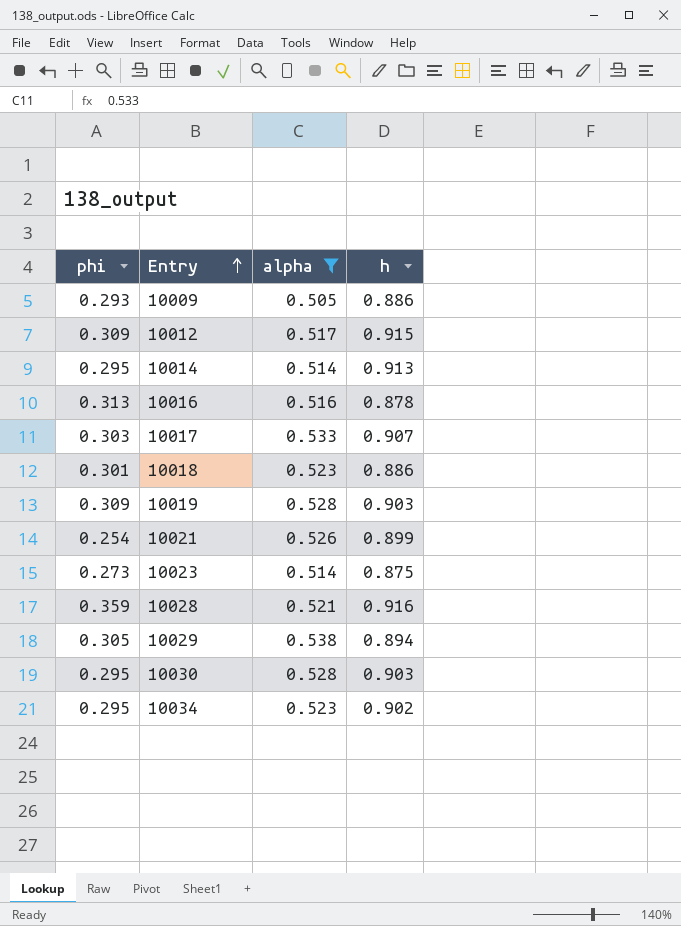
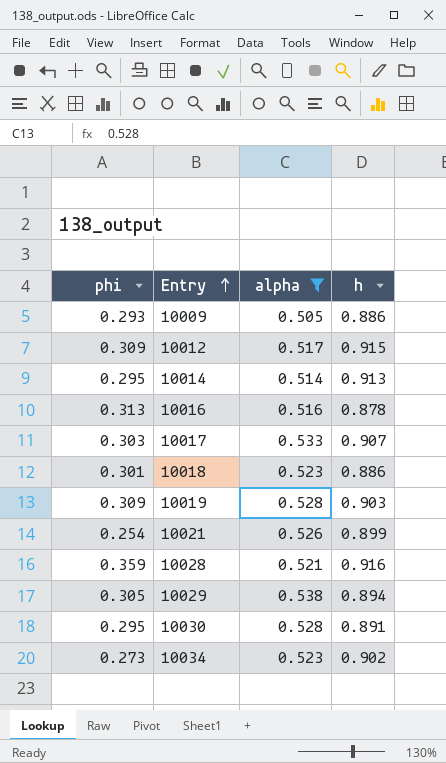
row 10023: 0.273 | 0.514 | 0.875 -> none
10030 | h: 0.903 -> 0.891
10034 | phi: 0.295 -> 0.273

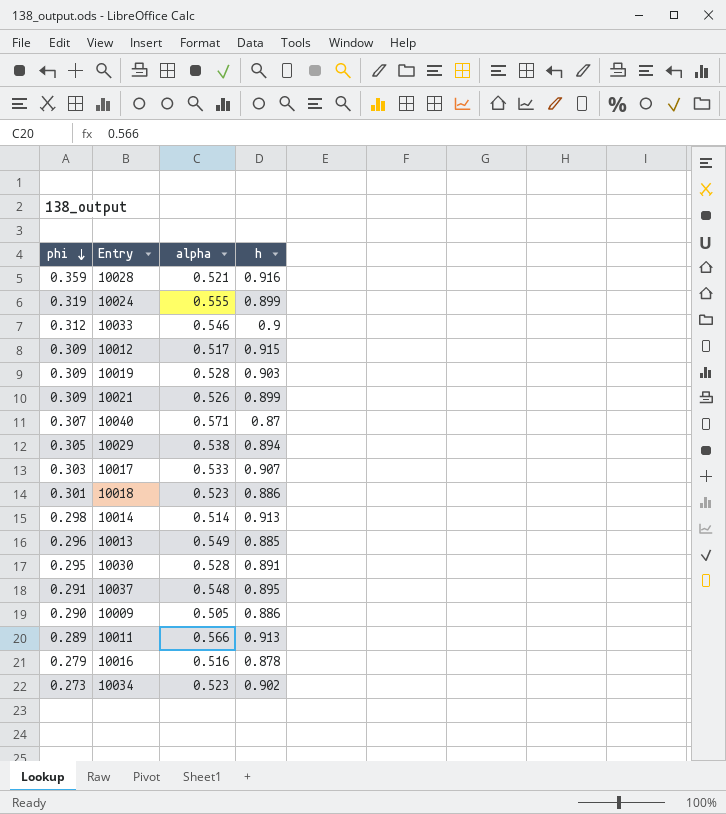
filter: alpha <= 0.538 -> none
row order: Entry ascending -> phi descending
10021 | phi: 0.254 -> 0.309
10014 | phi: 0.295 -> 0.298
10009 | phi: 0.293 -> 0.290
10016 | phi: 0.313 -> 0.279

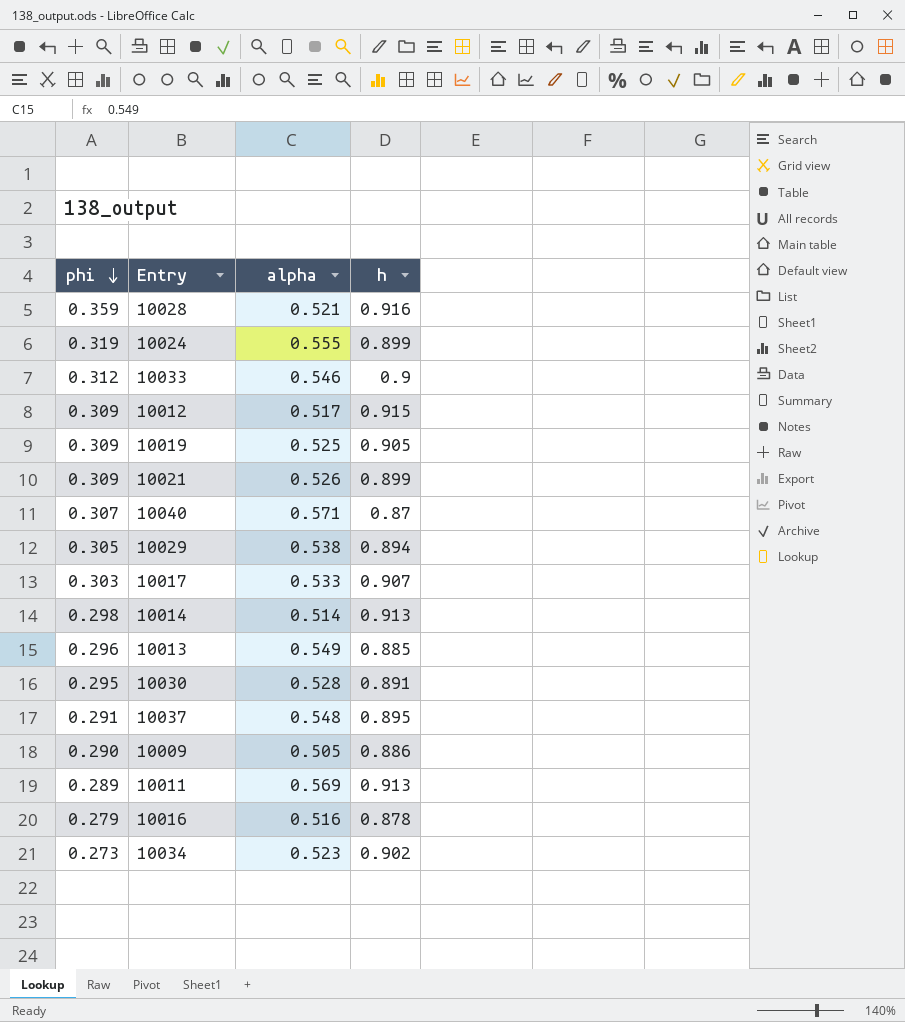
row 10018: 0.301 | 0.523 | 0.886 -> none
10019 | alpha: 0.528 -> 0.525
10019 | h: 0.903 -> 0.905
10011 | alpha: 0.566 -> 0.569

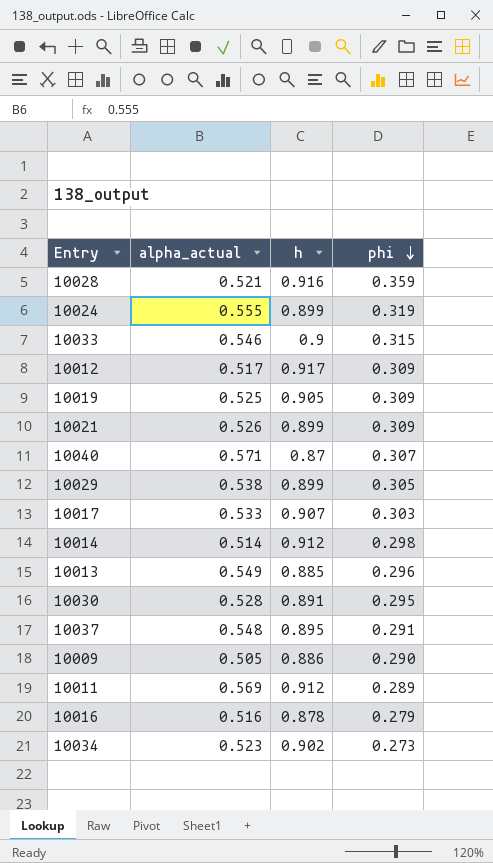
column name: alpha -> alpha_actual
column phi | position: 1 -> 4
10033 | phi: 0.312 -> 0.315
10012 | h: 0.915 -> 0.917
10029 | h: 0.894 -> 0.899
10014 | h: 0.913 -> 0.912
10011 | h: 0.913 -> 0.912

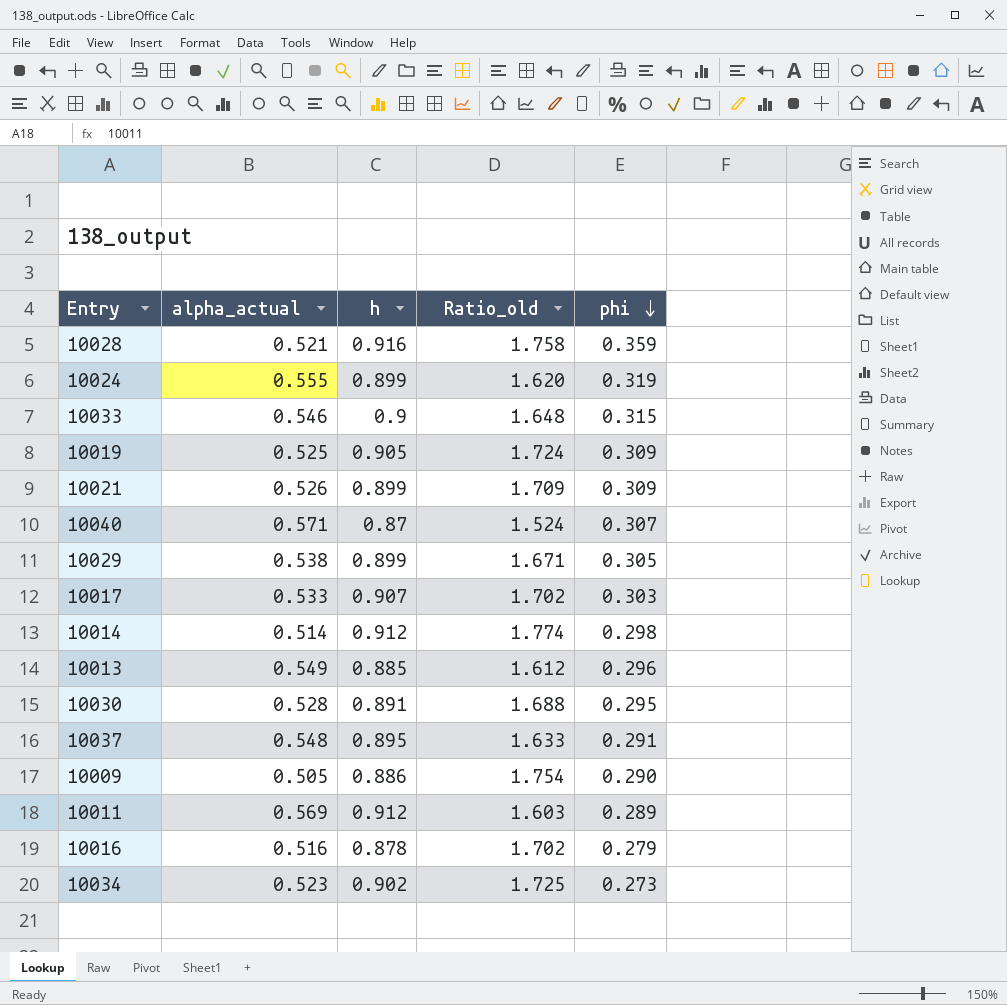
column Ratio_old | formula: none -> [h] / [alpha_actual]
row 10012: 0.517 | 0.917 | 0.309 -> none

